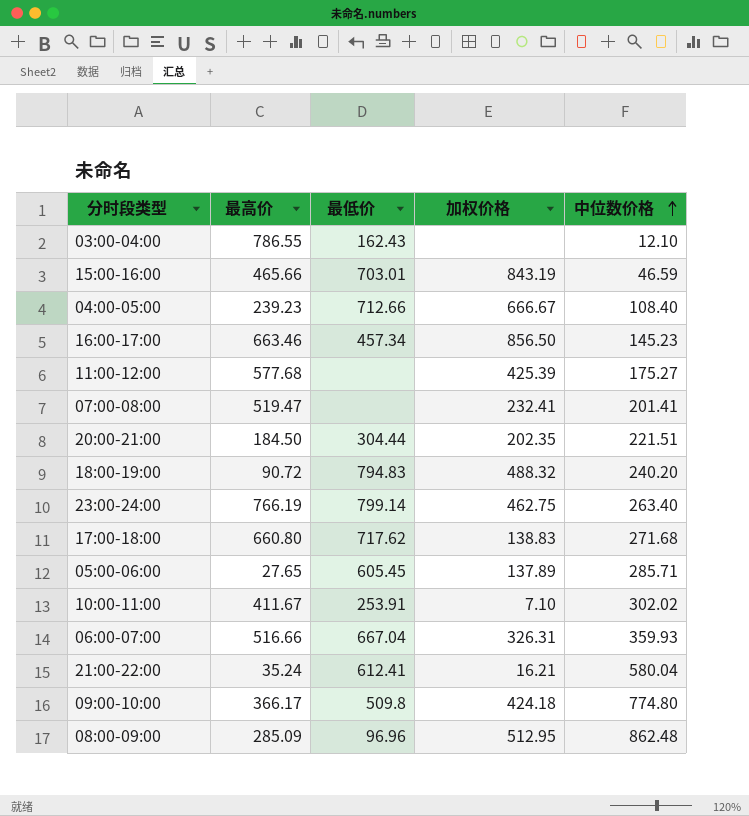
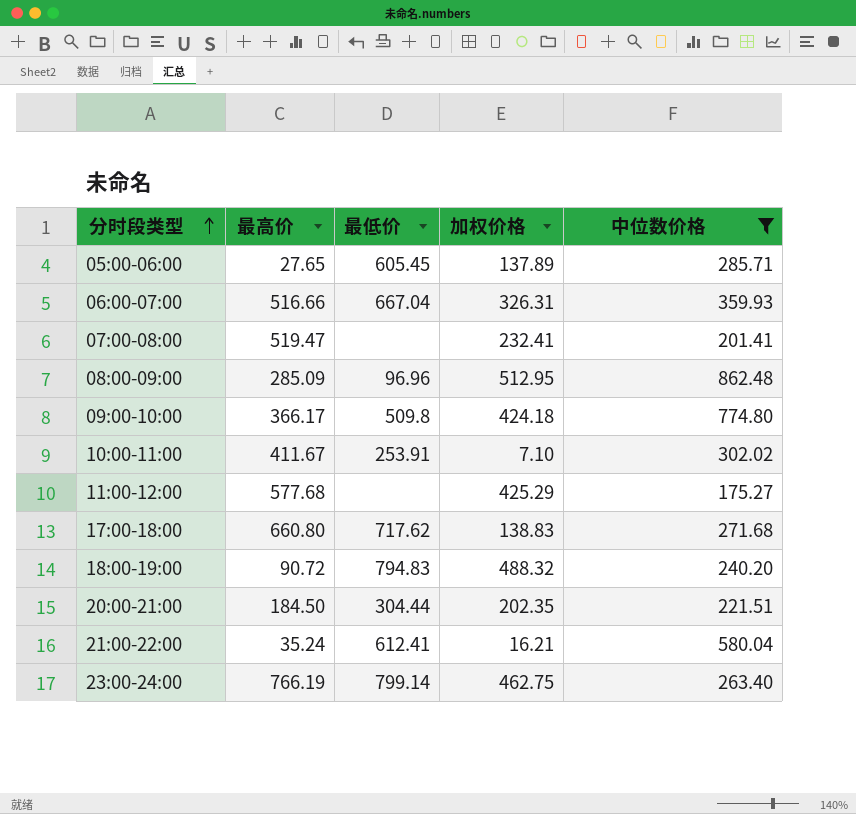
filter: none -> 中位数价格 >= 175.27
row order: 中位数价格 ascending -> 分时段类型 ascending
11:00-12:00 | 加权价格: 425.39 -> 425.29

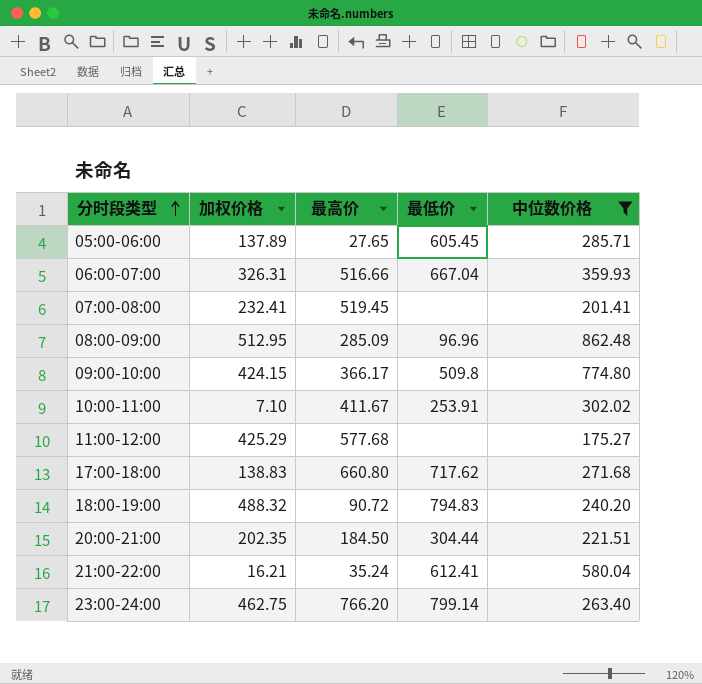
column 加权价格 | position: 4 -> 2
07:00-08:00 | 最高价: 519.47 -> 519.45
09:00-10:00 | 加权价格: 424.18 -> 424.15
23:00-24:00 | 最高价: 766.19 -> 766.20

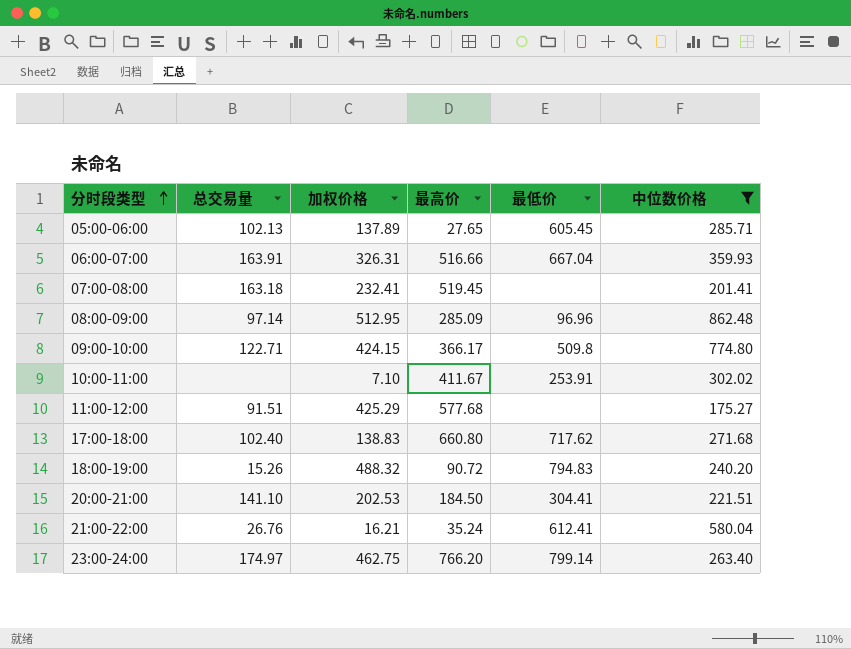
column 总交易量 | position: none -> 2
20:00-21:00 | 加权价格: 202.35 -> 202.53
20:00-21:00 | 最低价: 304.44 -> 304.41

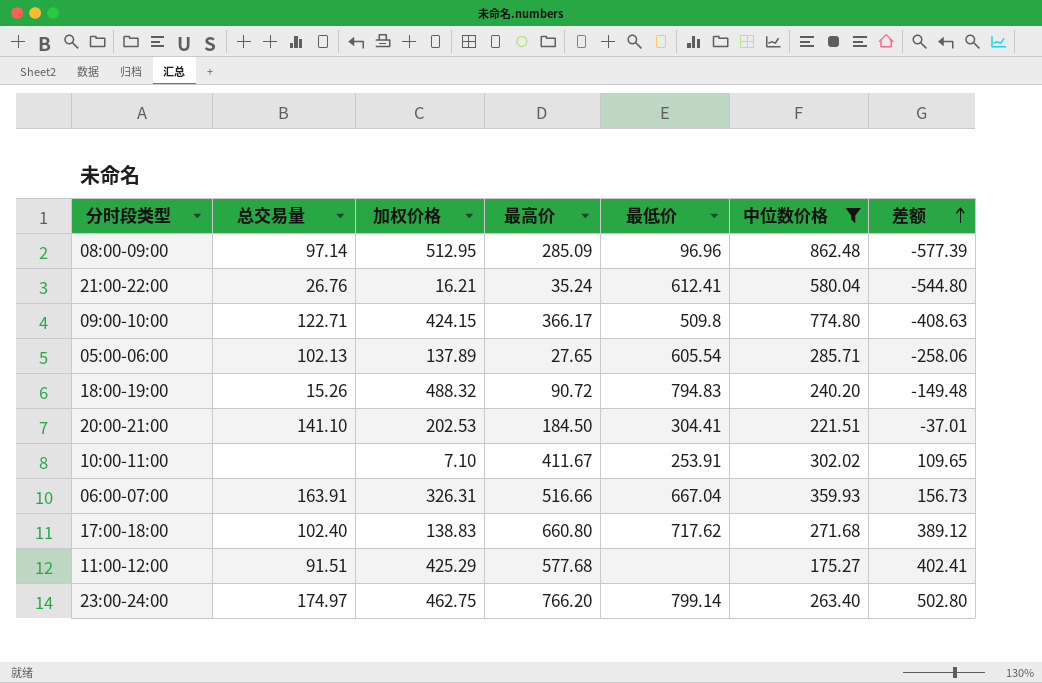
row order: 分时段类型 ascending -> 差额 ascending
column 差额 | formula: none -> [最高价] - [中位数价格]
row 07:00-08:00: 163.18 | 232.41 | 519.45 | none | 201.41 -> none
05:00-06:00 | 最低价: 605.45 -> 605.54

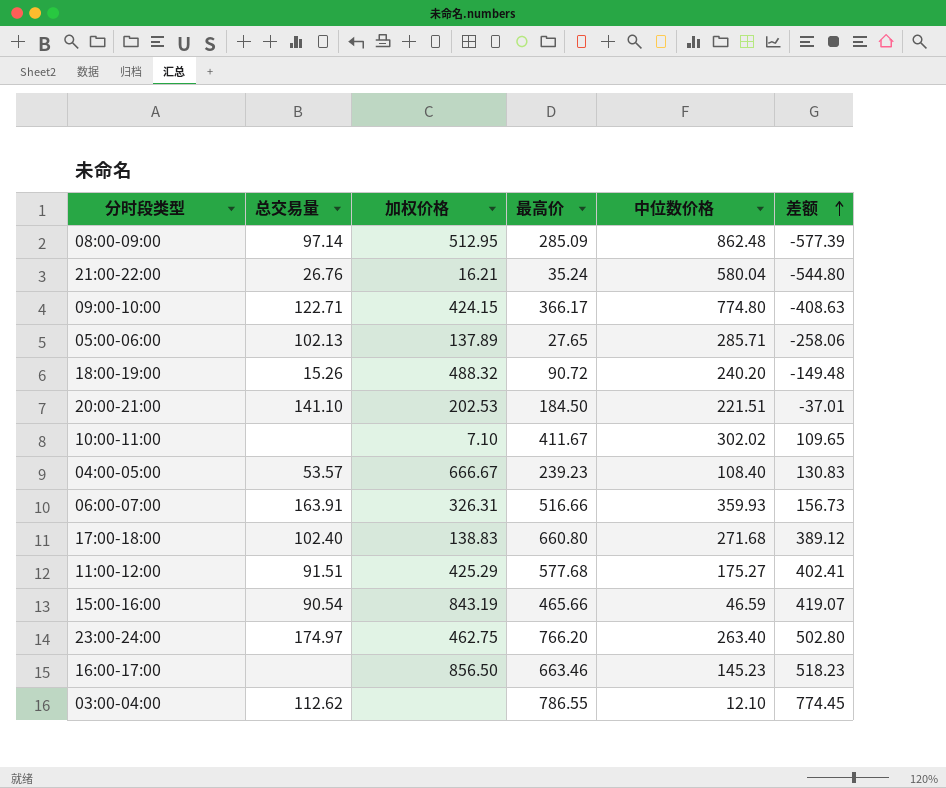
filter: 中位数价格 >= 175.27 -> none
column 最低价 | position: 5 -> none

